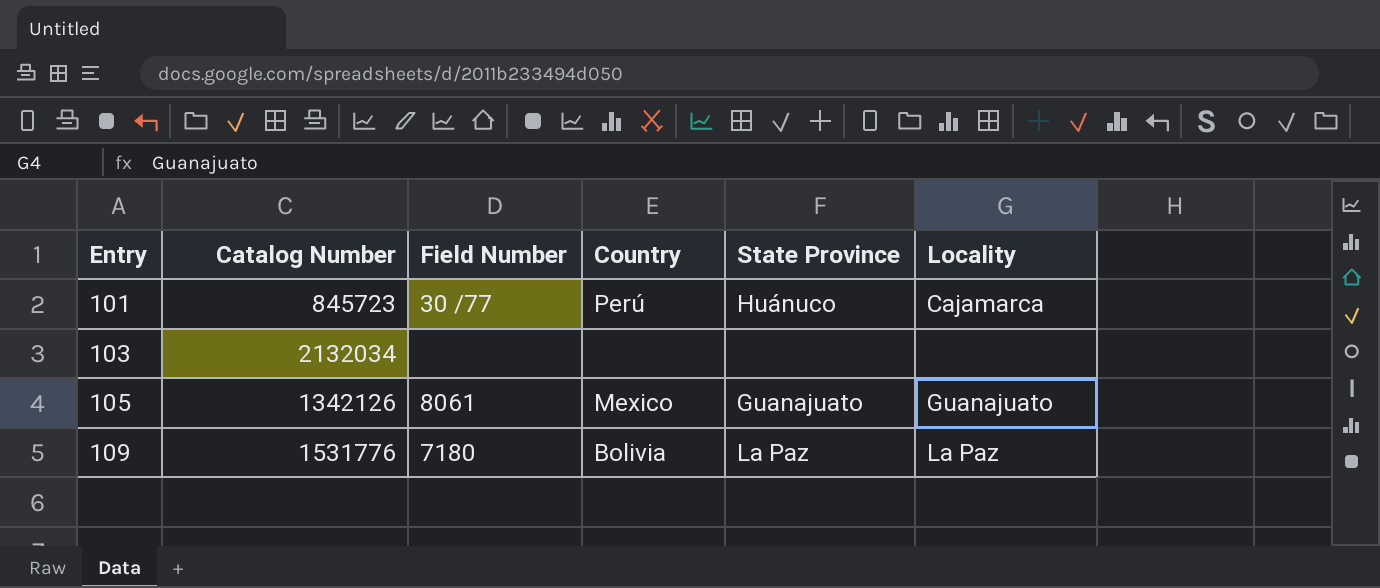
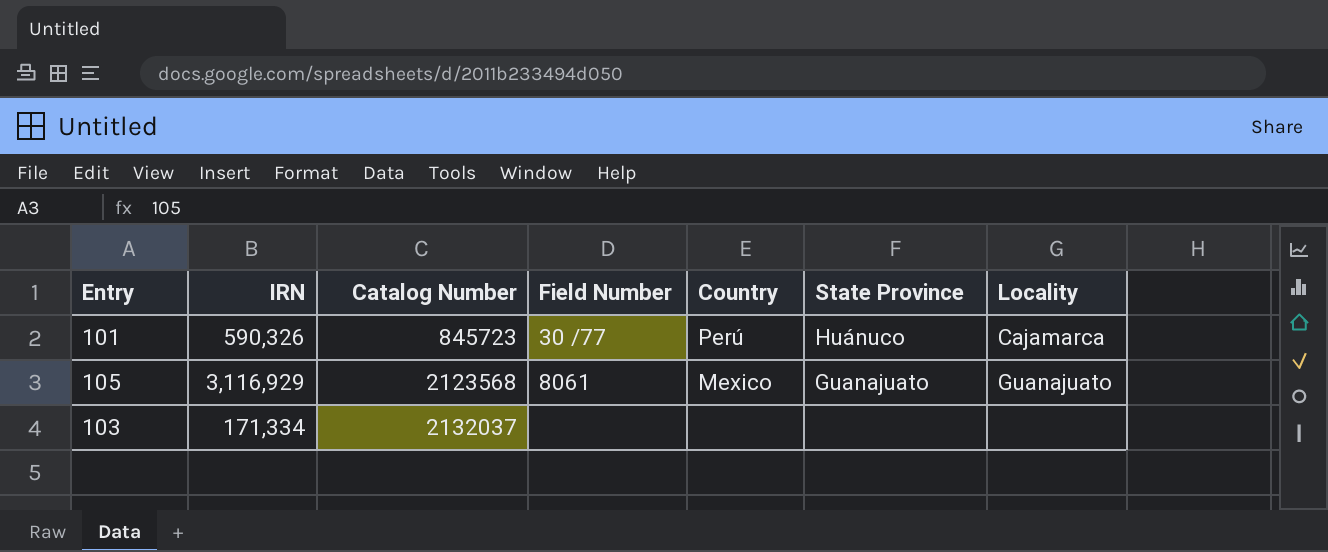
row order: Entry ascending -> Catalog Number ascending
column IRN | position: none -> 2
row 109: 1531776 | 7180 | Bolivia | La Paz | La Paz -> none
105 | Catalog Number: 1342126 -> 2123568
103 | Catalog Number: 2132034 -> 2132037

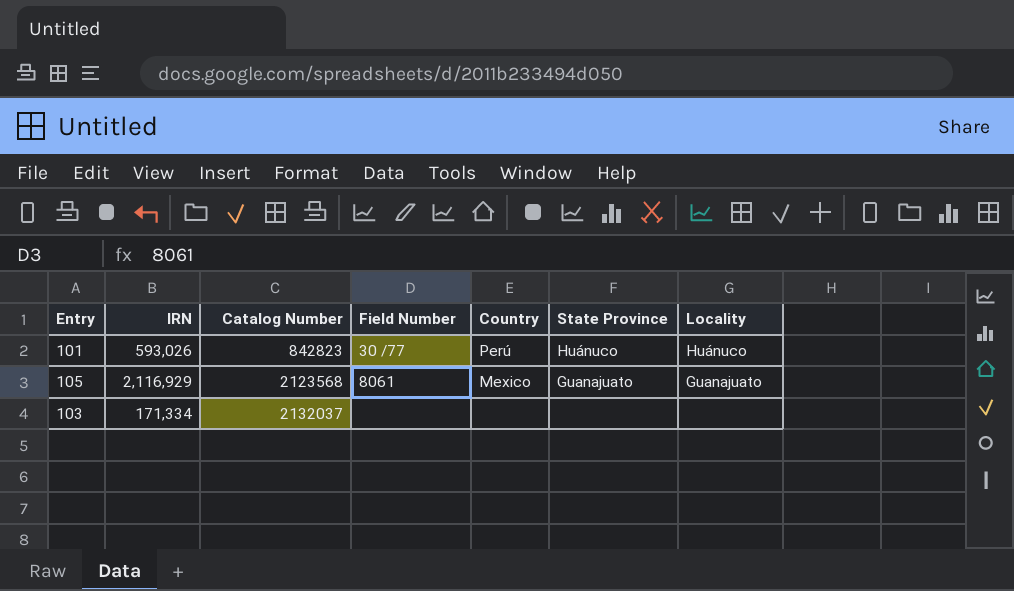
101 | IRN: 590,326 -> 593,026
101 | Catalog Number: 845723 -> 842823
101 | Locality: Cajamarca -> Huánuco
105 | IRN: 3,116,929 -> 2,116,929

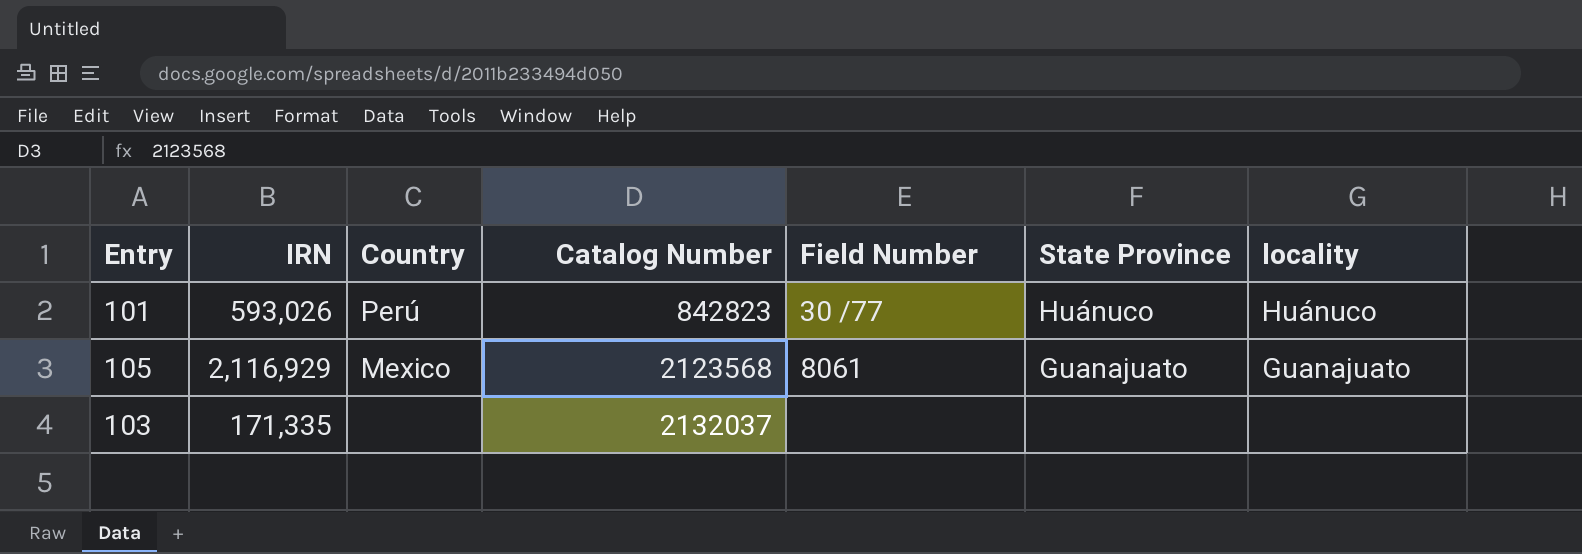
column Country | position: 5 -> 3
column name: Locality -> locality
103 | IRN: 171,334 -> 171,335

